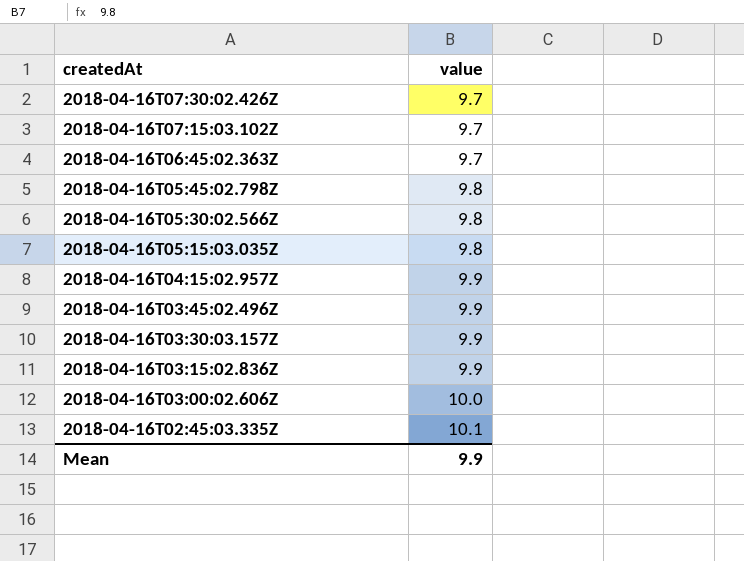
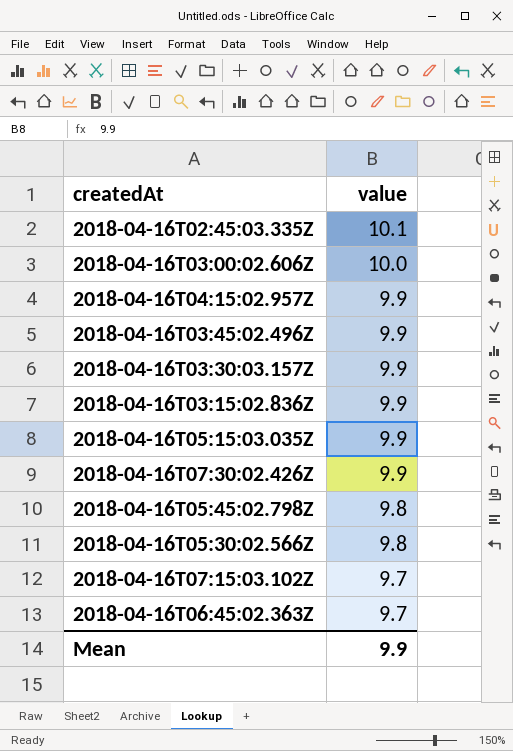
row order: createdAt descending -> value descending
2018-04-16T05:15:03.035Z | value: 9.8 -> 9.9
2018-04-16T07:30:02.426Z | value: 9.7 -> 9.9

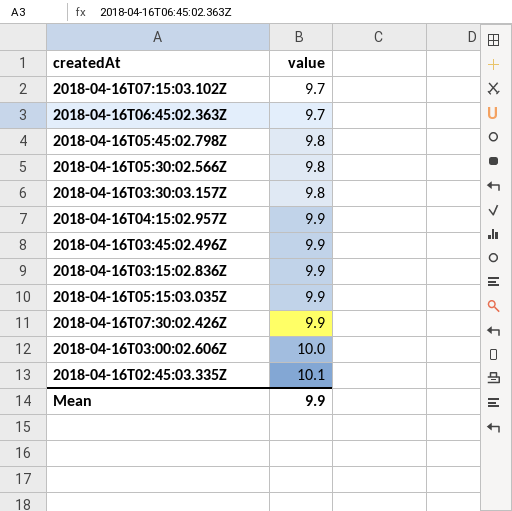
row order: value descending -> value ascending
2018-04-16T03:30:03.157Z | value: 9.9 -> 9.8

